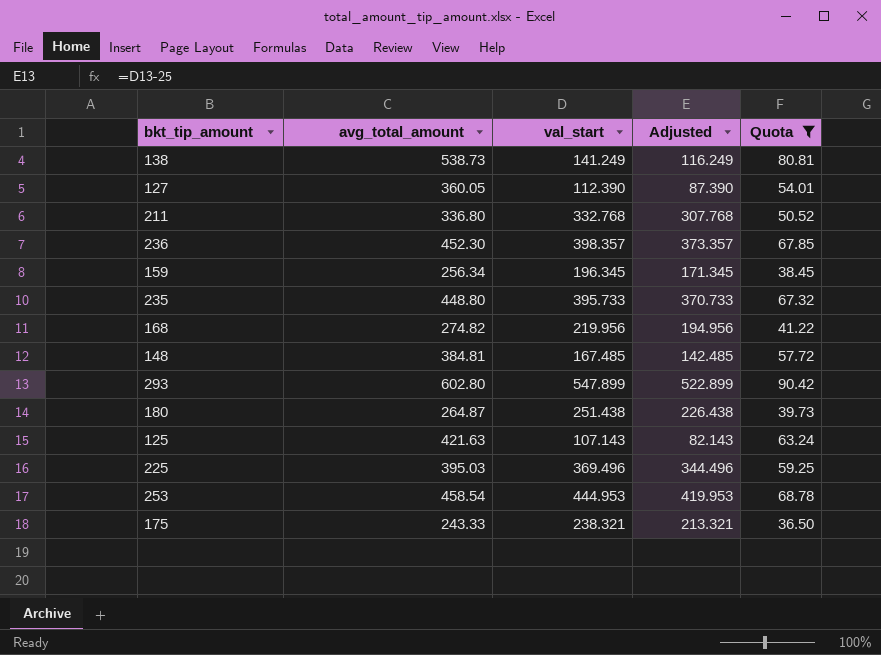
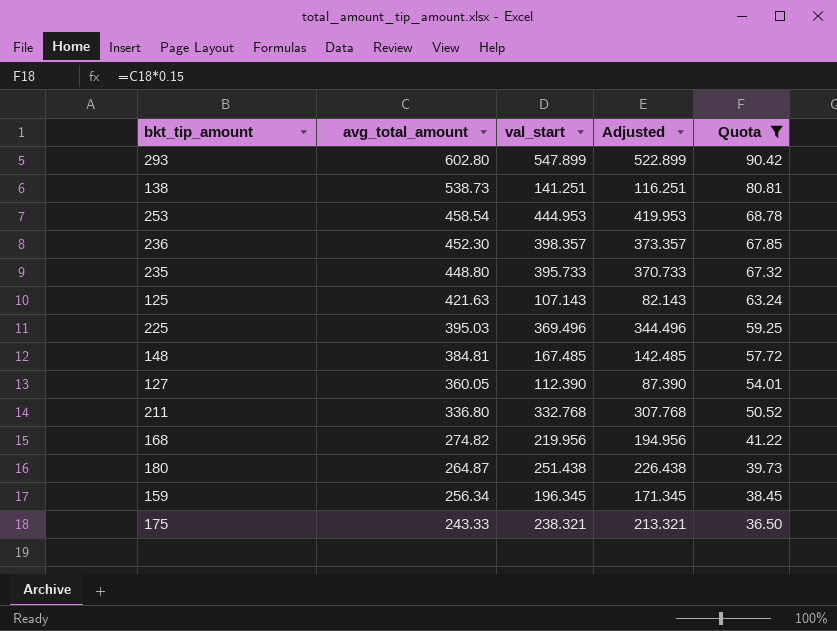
row order: none -> avg_total_amount descending
138 | val_start: 141.249 -> 141.251
138 | Adjusted: 116.249 -> 116.251

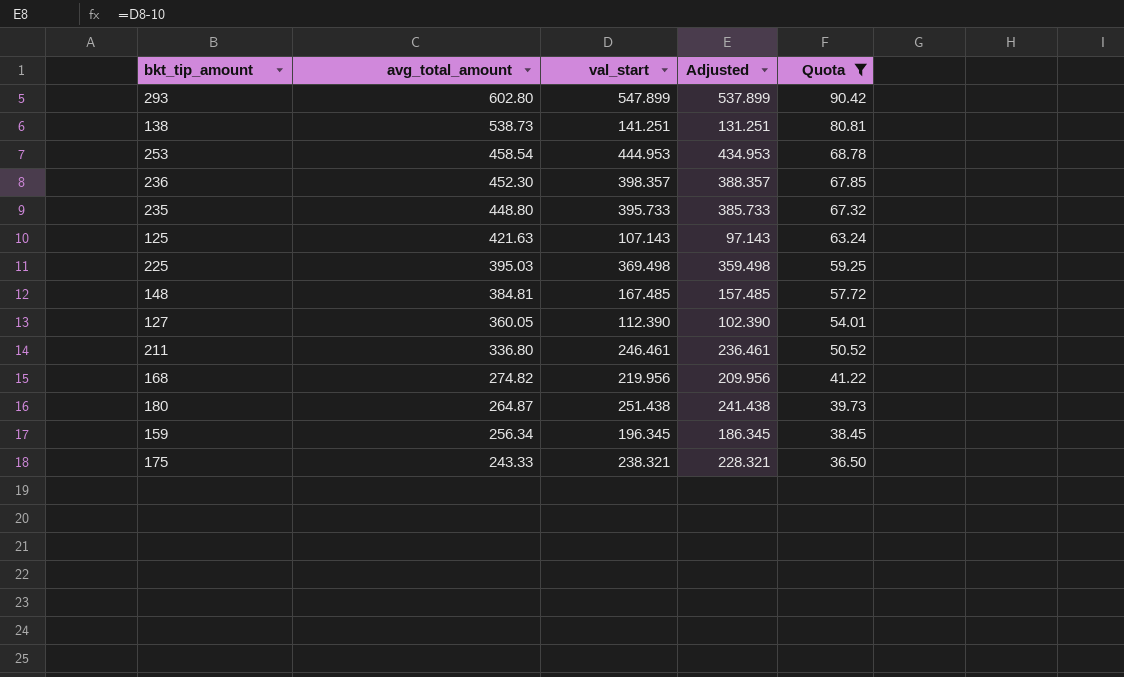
column Adjusted | formula: [val_start] - 25 -> [val_start] - 10
225 | val_start: 369.496 -> 369.498
211 | val_start: 332.768 -> 246.461

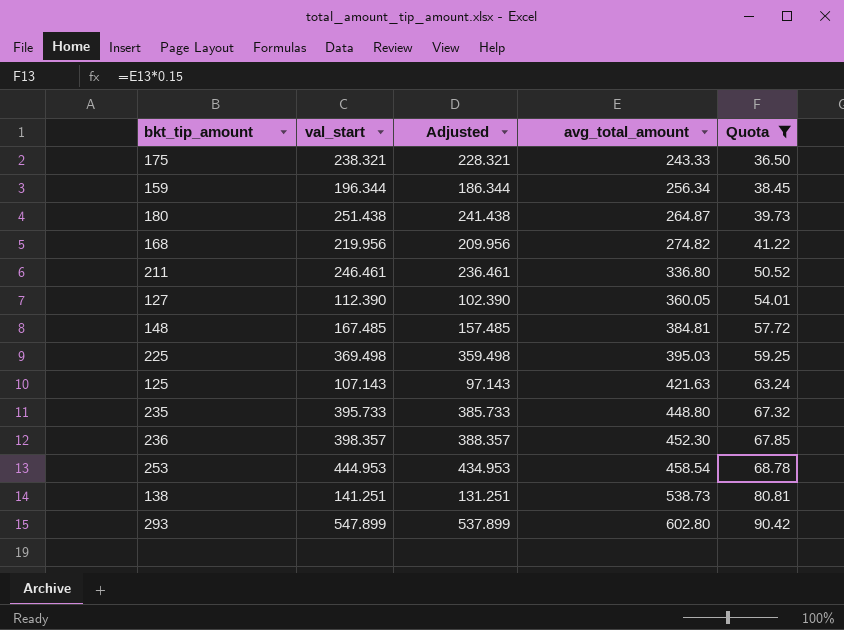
row order: avg_total_amount descending -> avg_total_amount ascending
column avg_total_amount | position: 2 -> 4
159 | val_start: 196.345 -> 196.344
159 | Adjusted: 186.345 -> 186.344

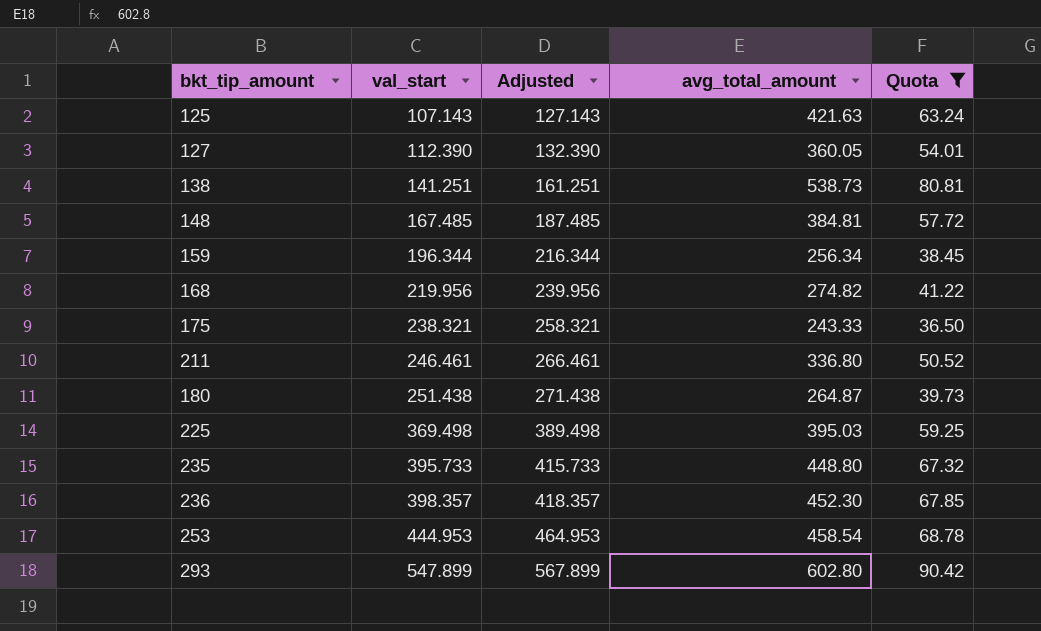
row order: avg_total_amount ascending -> val_start ascending
column Adjusted | formula: [val_start] - 10 -> [val_start] + 20

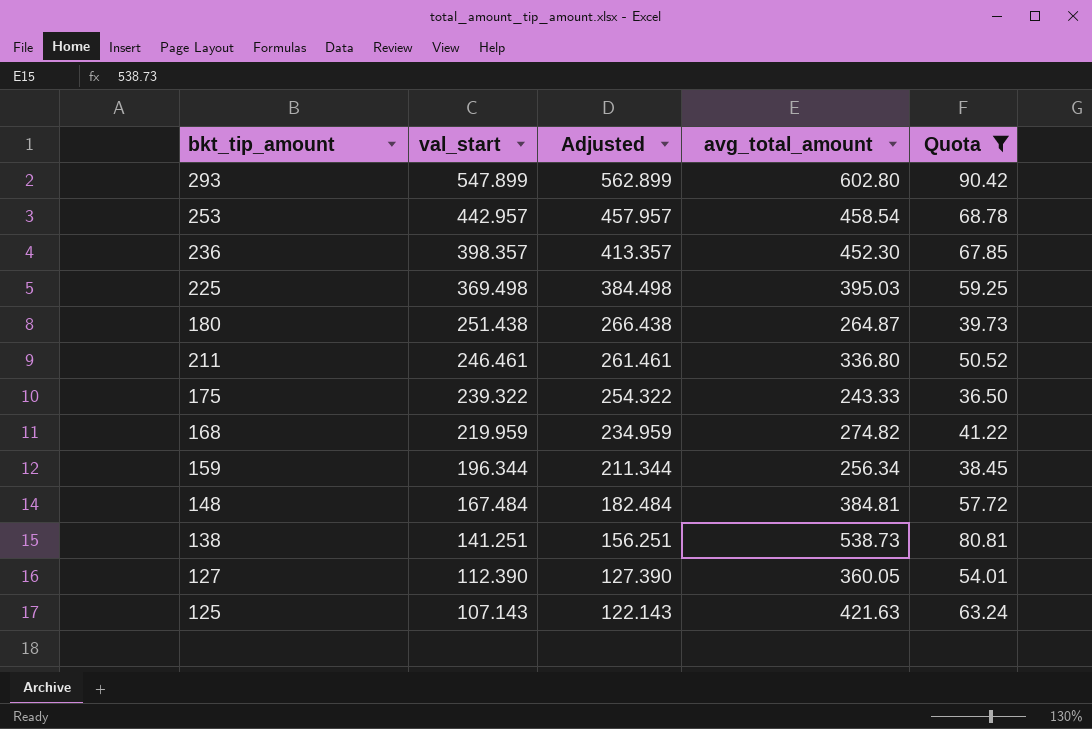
row order: val_start ascending -> val_start descending
column Adjusted | formula: [val_start] + 20 -> [val_start] + 15
row 235: 395.733 | 415.733 | 448.80 | 67.32 -> none
253 | val_start: 444.953 -> 442.957
175 | val_start: 238.321 -> 239.322
168 | val_start: 219.956 -> 219.959
148 | val_start: 167.485 -> 167.484

